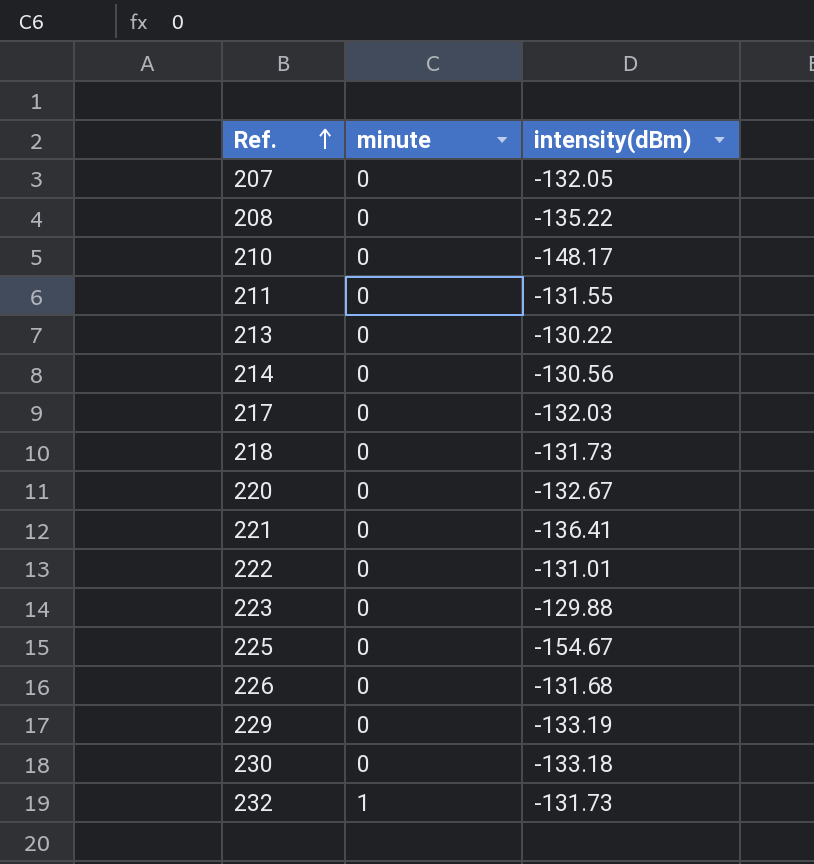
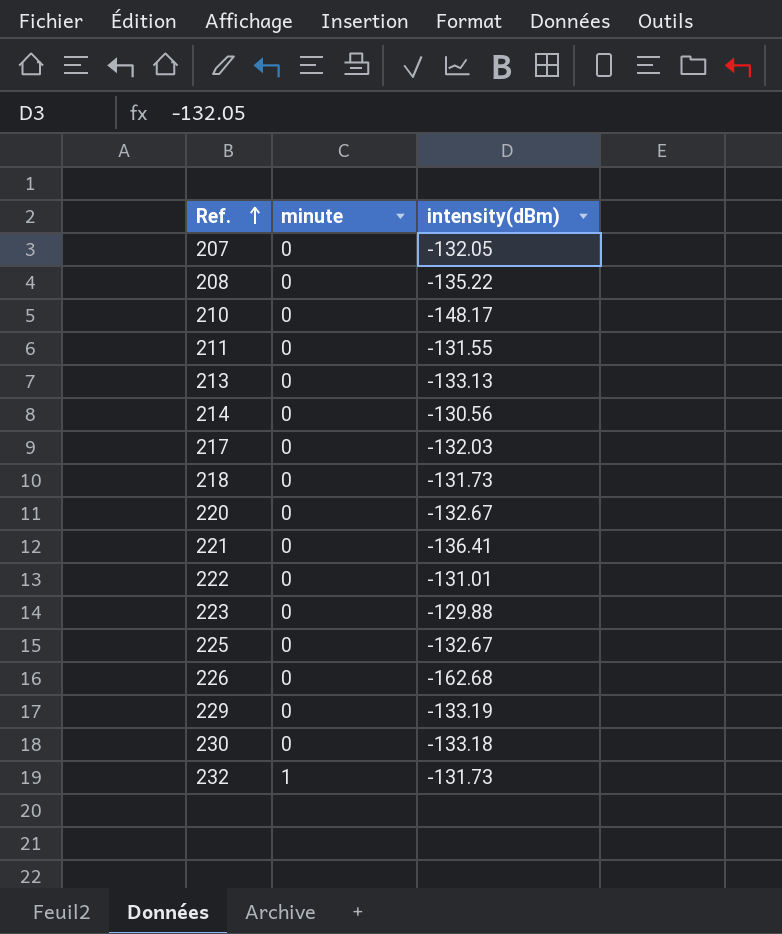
213 | intensity(dBm): -130.22 -> -133.13
225 | intensity(dBm): -154.67 -> -132.67
226 | intensity(dBm): -131.68 -> -162.68

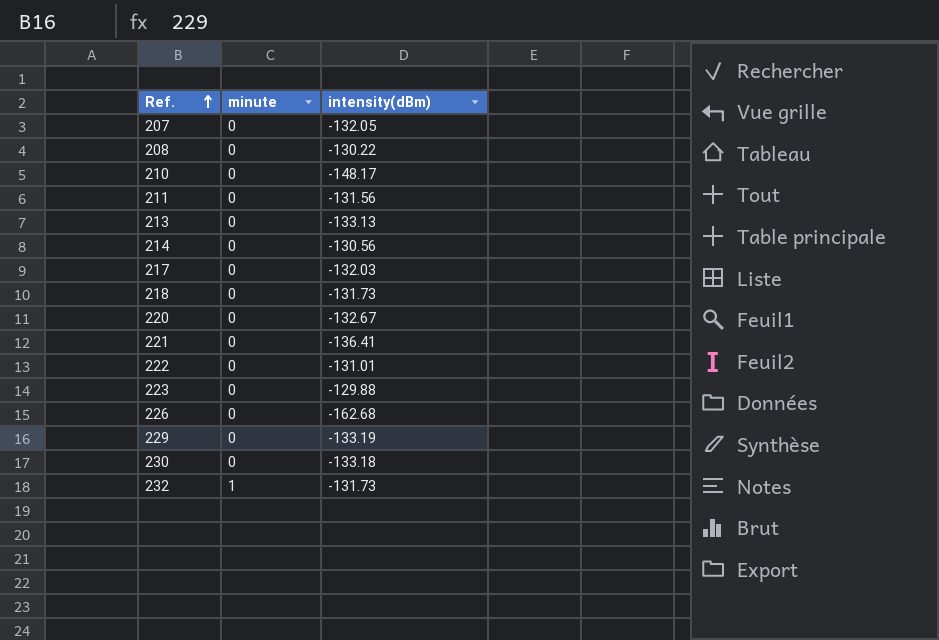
row 225: 0 | -132.67 -> none
208 | intensity(dBm): -135.22 -> -130.22
211 | intensity(dBm): -131.55 -> -131.56

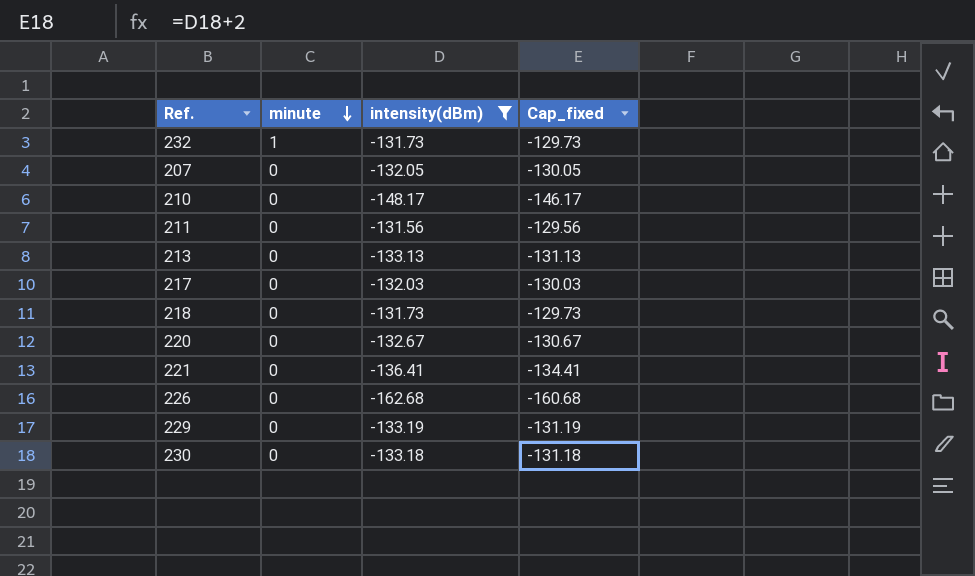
filter: none -> intensity(dBm) <= -131.56
row order: Ref. ascending -> minute descending
column Cap_fixed | formula: none -> [intensity(dBm)] + 2

